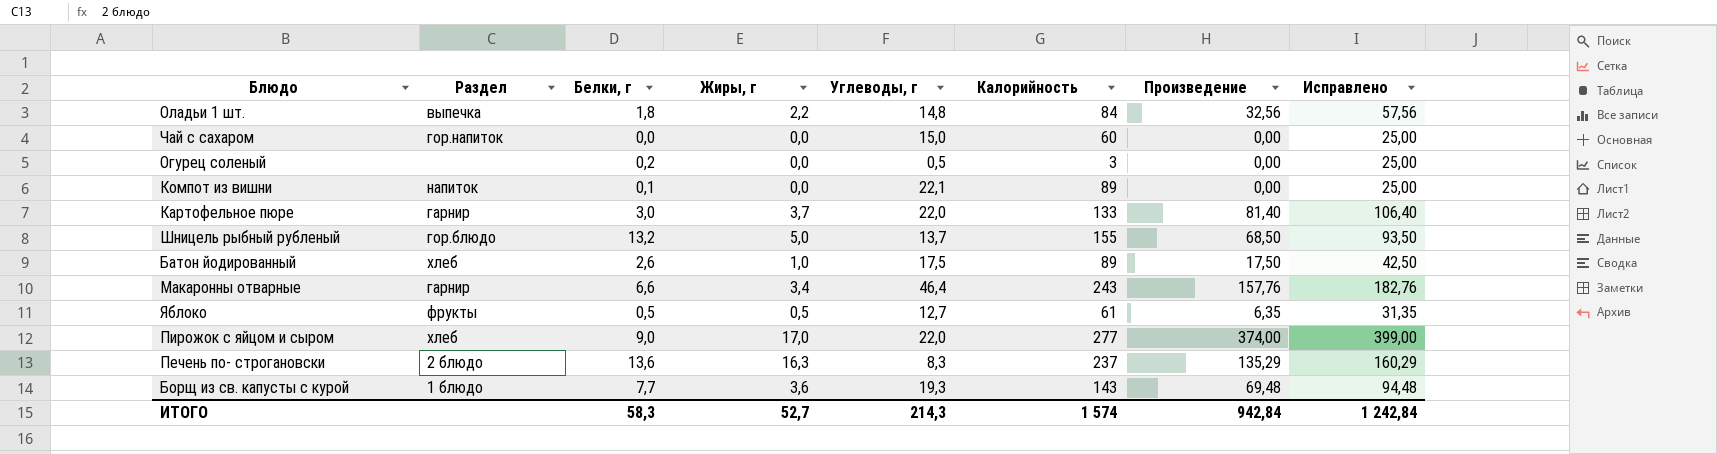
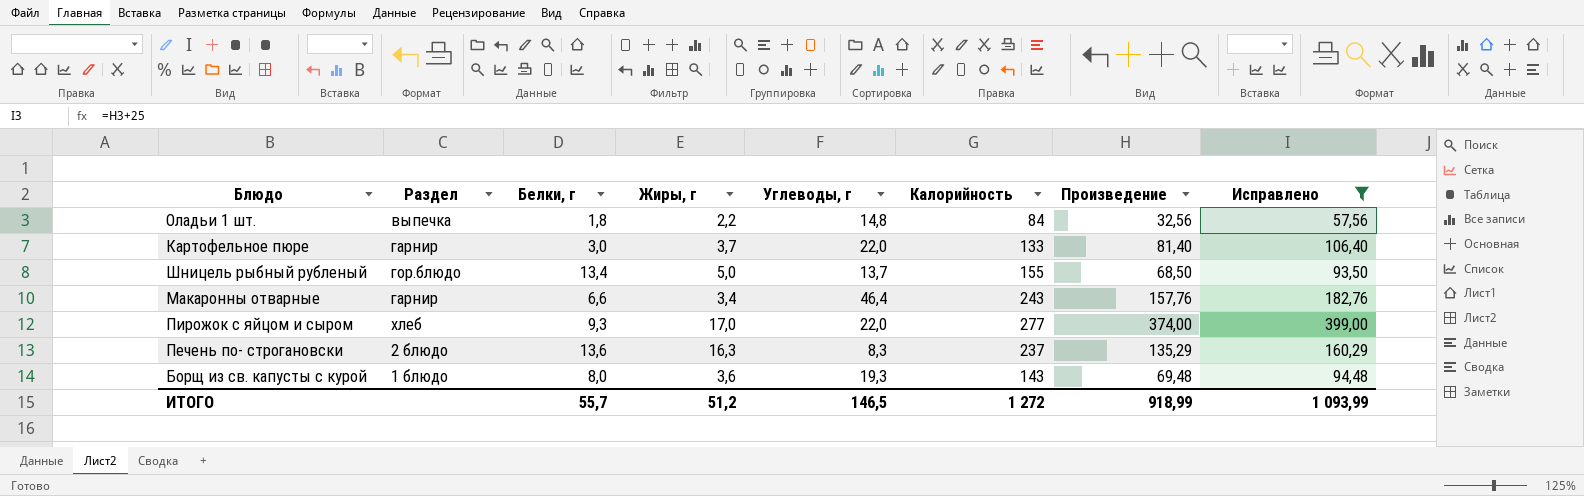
filter: none -> Исправлено >= 57,56
Шницель рыбный рубленый | Белки, г: 13,2 -> 13,4
Пирожок с яйцом и сыром | Белки, г: 9,0 -> 9,3
Борщ из св. капусты с курой | Белки, г: 7,7 -> 8,0
ИТОГО | Белки, г: 58,3 -> 55,7
ИТОГО | Жиры, г: 52,7 -> 51,2
ИТОГО | Углеводы, г: 214,3 -> 146,5
ИТОГО | Калорийность: 1 574 -> 1 272
ИТОГО | Произведение: 942,84 -> 918,99
ИТОГО | Исправлено: 1 242,84 -> 1 093,99

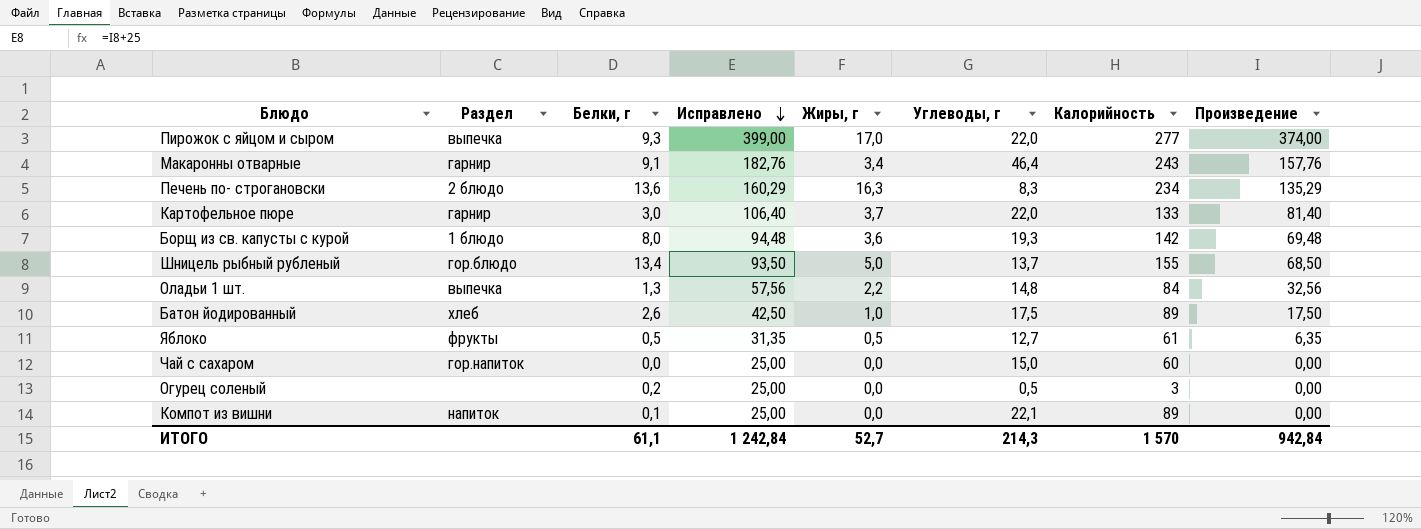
filter: Исправлено >= 57,56 -> none
row order: none -> Исправлено descending
column Исправлено | position: 8 -> 4
Пирожок с яйцом и сыром | Раздел: хлеб -> выпечка
Макаронны отварные | Белки, г: 6,6 -> 9,1
Печень по- строгановски | Калорийность: 237 -> 234
Борщ из св. капусты с курой | Калорийность: 143 -> 142
Оладьи 1 шт. | Белки, г: 1,8 -> 1,3
ИТОГО | Белки, г: 55,7 -> 61,1
ИТОГО | Исправлено: 1 093,99 -> 1 242,84
ИТОГО | Жиры, г: 51,2 -> 52,7
ИТОГО | Углеводы, г: 146,5 -> 214,3
ИТОГО | Калорийность: 1 272 -> 1 570
ИТОГО | Произведение: 918,99 -> 942,84

